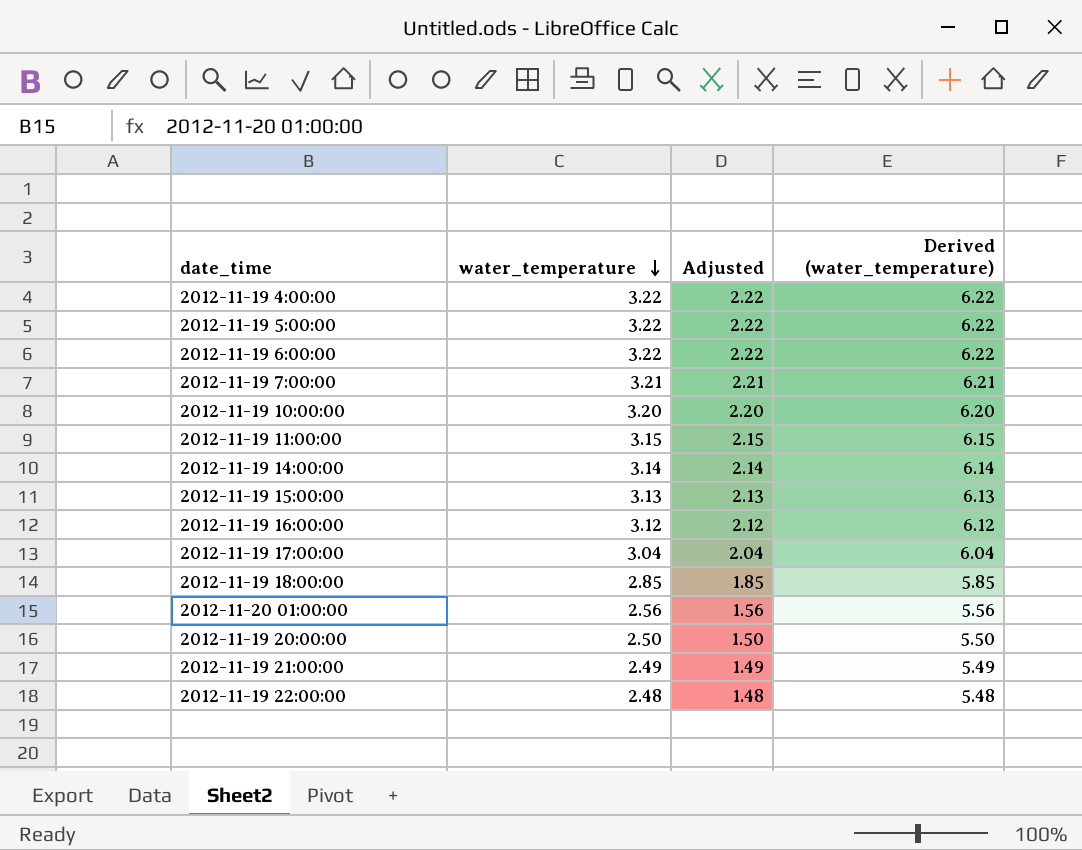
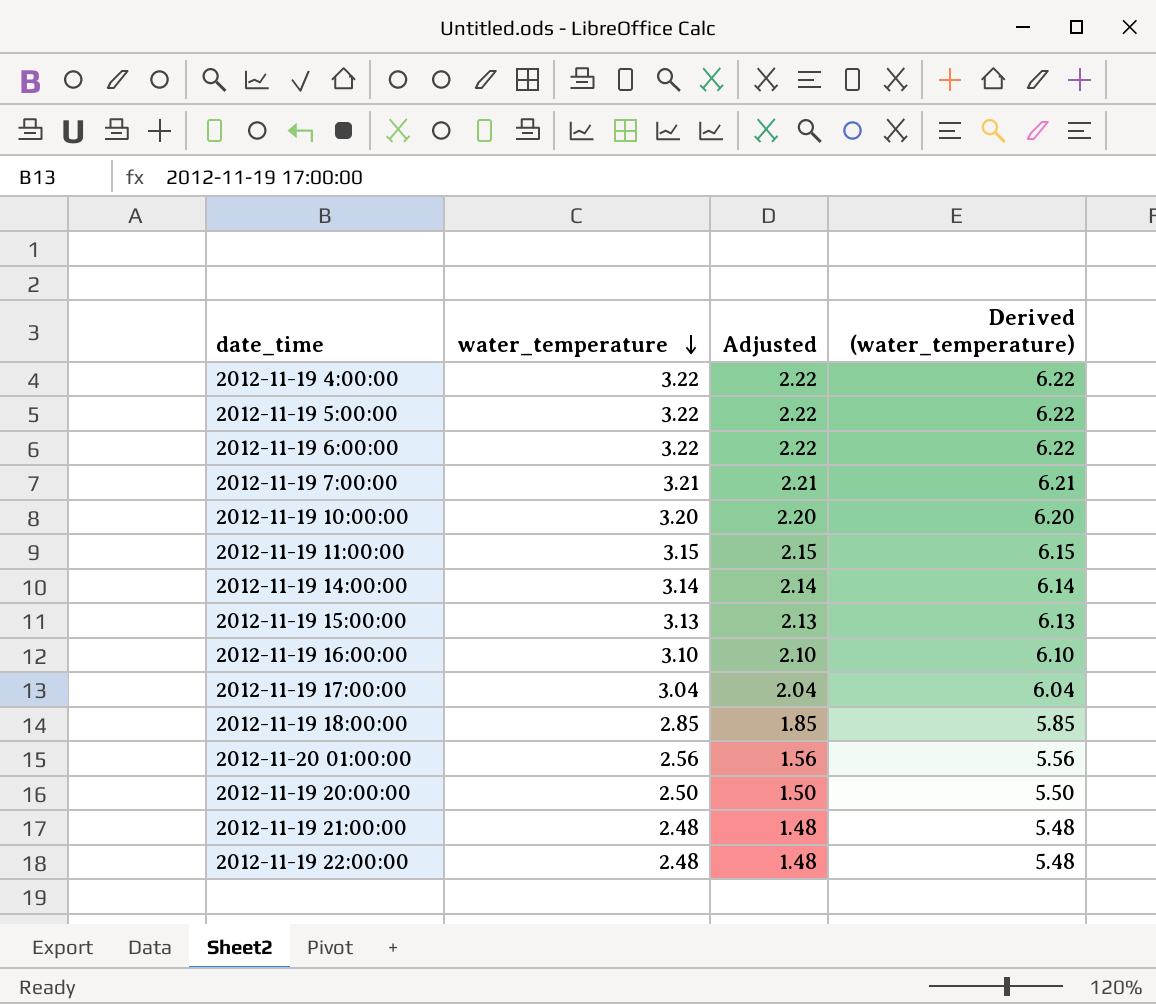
2012-11-19 16:00:00 | water_temperature: 3.12 -> 3.10
2012-11-19 16:00:00 | Adjusted: 2.12 -> 2.10
2012-11-19 16:00:00 | Derived (water_temperature): 6.12 -> 6.10
2012-11-19 21:00:00 | water_temperature: 2.49 -> 2.48
2012-11-19 21:00:00 | Adjusted: 1.49 -> 1.48
2012-11-19 21:00:00 | Derived (water_temperature): 5.49 -> 5.48

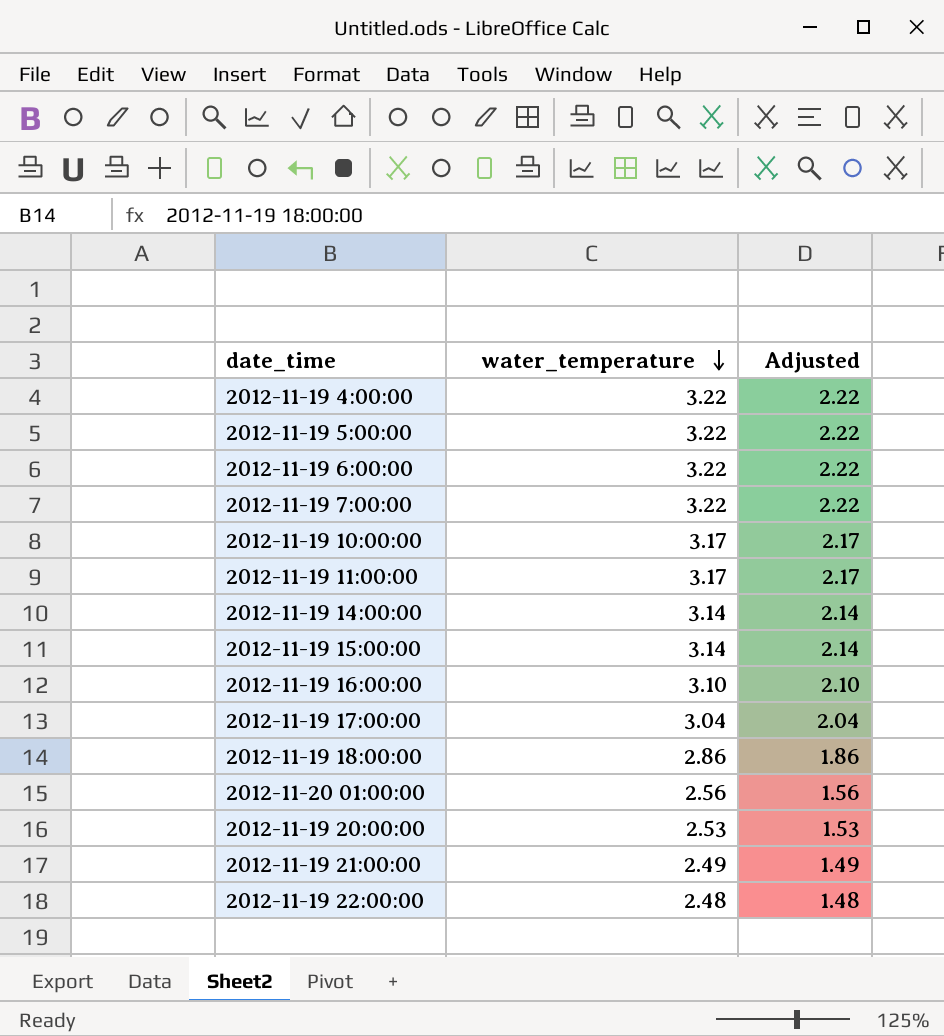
column Derived (water_temperature) | formula: [water_temperature] + 3 -> none
2012-11-19 7:00:00 | water_temperature: 3.21 -> 3.22
2012-11-19 7:00:00 | Adjusted: 2.21 -> 2.22
2012-11-19 10:00:00 | water_temperature: 3.20 -> 3.17
2012-11-19 10:00:00 | Adjusted: 2.20 -> 2.17
2012-11-19 11:00:00 | water_temperature: 3.15 -> 3.17
2012-11-19 11:00:00 | Adjusted: 2.15 -> 2.17
2012-11-19 15:00:00 | water_temperature: 3.13 -> 3.14
2012-11-19 15:00:00 | Adjusted: 2.13 -> 2.14
2012-11-19 18:00:00 | water_temperature: 2.85 -> 2.86
2012-11-19 18:00:00 | Adjusted: 1.85 -> 1.86
2012-11-19 20:00:00 | water_temperature: 2.50 -> 2.53
2012-11-19 20:00:00 | Adjusted: 1.50 -> 1.53
2012-11-19 21:00:00 | water_temperature: 2.48 -> 2.49
2012-11-19 21:00:00 | Adjusted: 1.48 -> 1.49

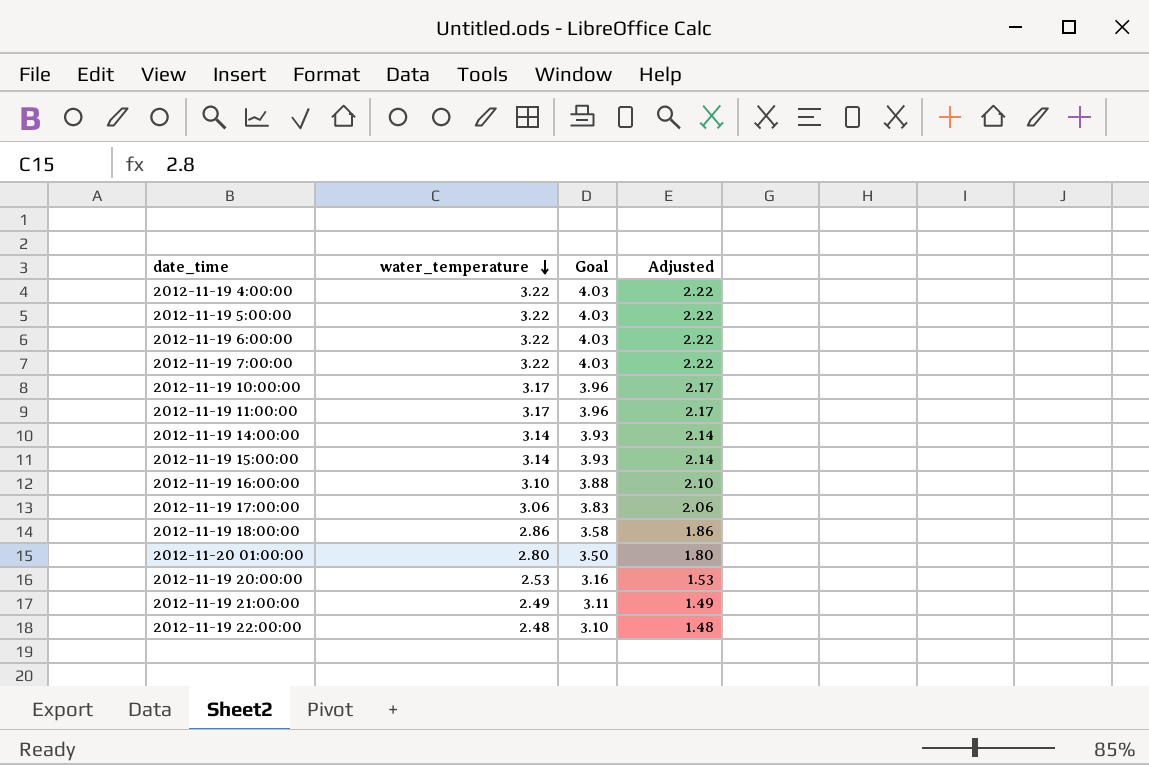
column Goal | formula: none -> [water_temperature] * 1.25
2012-11-19 17:00:00 | water_temperature: 3.04 -> 3.06
2012-11-19 17:00:00 | Adjusted: 2.04 -> 2.06
2012-11-20 01:00:00 | water_temperature: 2.56 -> 2.80
2012-11-20 01:00:00 | Adjusted: 1.56 -> 1.80

